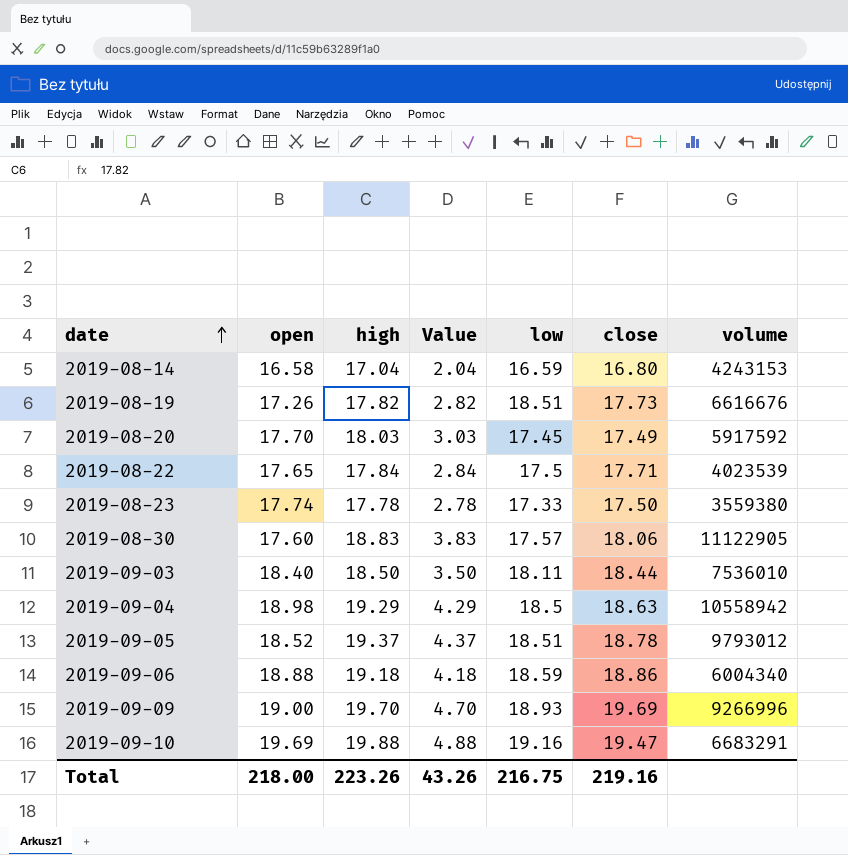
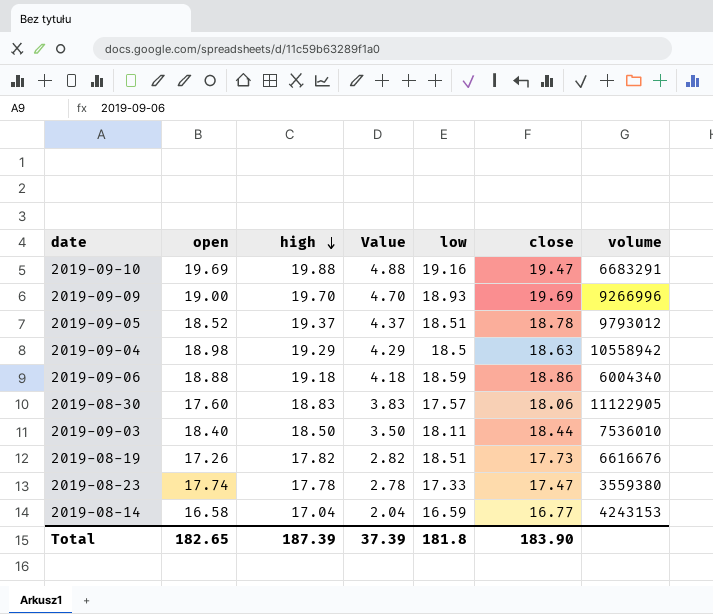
row order: date ascending -> high descending
row 2019-08-20: 17.70 | 18.03 | 3.03 | 17.45 | 17.49 | 5917592 -> none
row 2019-08-22: 17.65 | 17.84 | 2.84 | 17.5 | 17.71 | 4023539 -> none
2019-08-23 | close: 17.50 -> 17.47
2019-08-14 | close: 16.80 -> 16.77
Total | open: 218.00 -> 182.65
Total | high: 223.26 -> 187.39
Total | Value: 43.26 -> 37.39
Total | low: 216.75 -> 181.8
Total | close: 219.16 -> 183.90

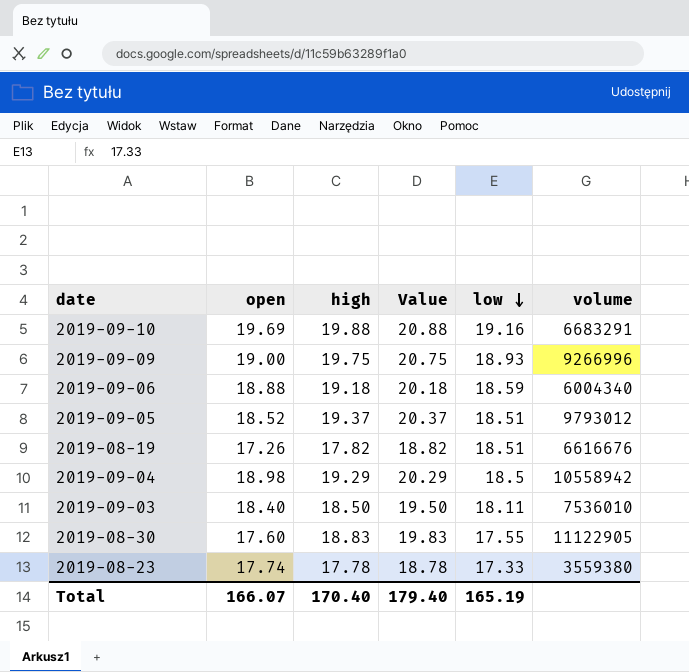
row order: high descending -> low descending
column close | position: 6 -> none
column Value | formula: [high] - 15 -> [high] + 1
row 2019-08-14: 16.58 | 17.04 | 2.04 | 16.59 | 16.77 | 4243153 -> none
2019-09-09 | high: 19.70 -> 19.75
2019-08-30 | low: 17.57 -> 17.55
Total | open: 182.65 -> 166.07
Total | high: 187.39 -> 170.40
Total | Value: 37.39 -> 179.40
Total | low: 181.8 -> 165.19

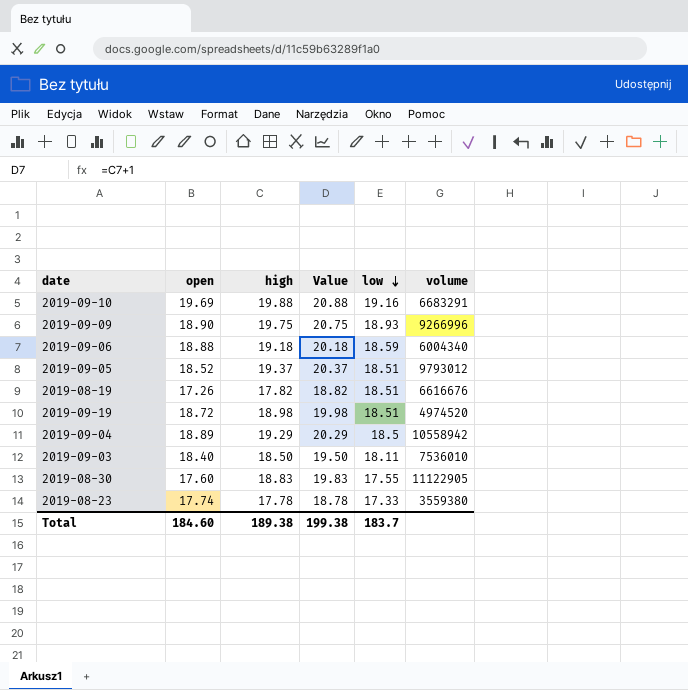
2019-09-09 | open: 19.00 -> 18.90
row 2019-09-19: none -> 18.72 | 18.98 | 19.98 | 18.51 | 4974520
2019-09-04 | open: 18.98 -> 18.89
Total | open: 166.07 -> 184.60
Total | high: 170.40 -> 189.38
Total | Value: 179.40 -> 199.38
Total | low: 165.19 -> 183.7

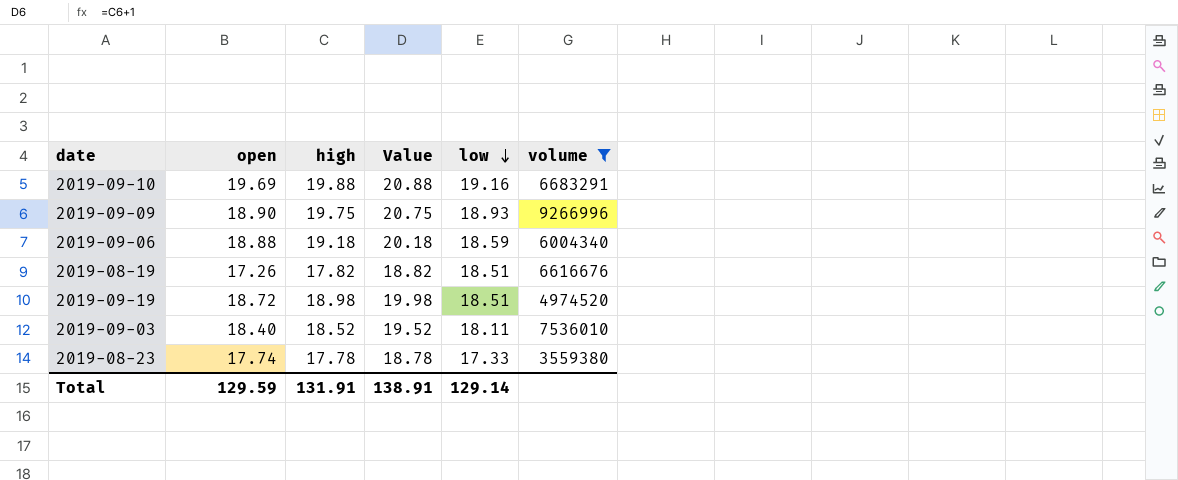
filter: none -> volume <= 9266996
2019-09-03 | high: 18.50 -> 18.52
2019-09-03 | Value: 19.50 -> 19.52
Total | open: 184.60 -> 129.59
Total | high: 189.38 -> 131.91
Total | Value: 199.38 -> 138.91
Total | low: 183.7 -> 129.14

